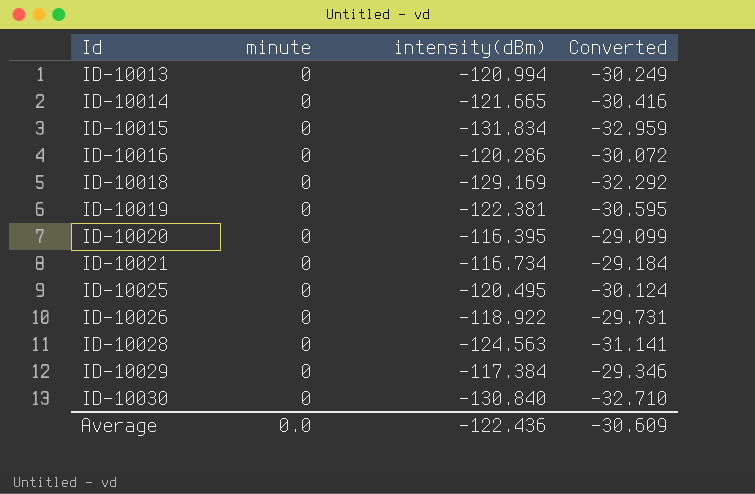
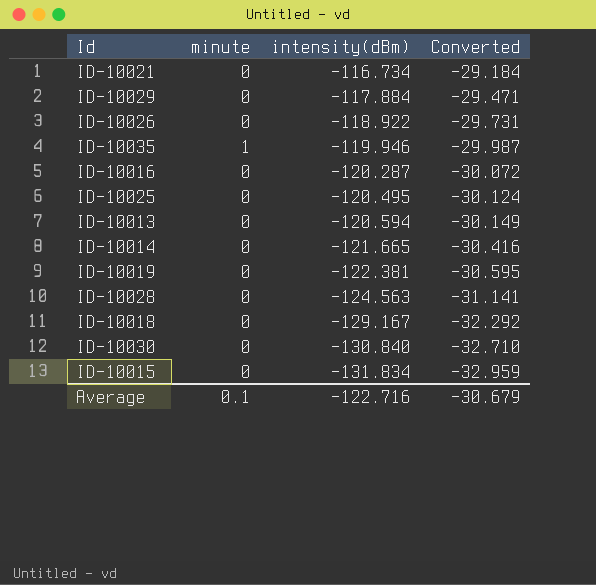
row order: Id ascending -> intensity(dBm) descending
row ID-10020: 0 | -116.395 | -29.099 -> none
ID-10029 | intensity(dBm): -117.384 -> -117.884
ID-10029 | Converted: -29.346 -> -29.471
row ID-10035: none -> 1 | -119.946 | -29.987
ID-10016 | intensity(dBm): -120.286 -> -120.287
ID-10013 | intensity(dBm): -120.994 -> -120.594
ID-10013 | Converted: -30.249 -> -30.149
ID-10018 | intensity(dBm): -129.169 -> -129.167
Average | minute: 0.0 -> 0.1
Average | intensity(dBm): -122.436 -> -122.716
Average | Converted: -30.609 -> -30.679

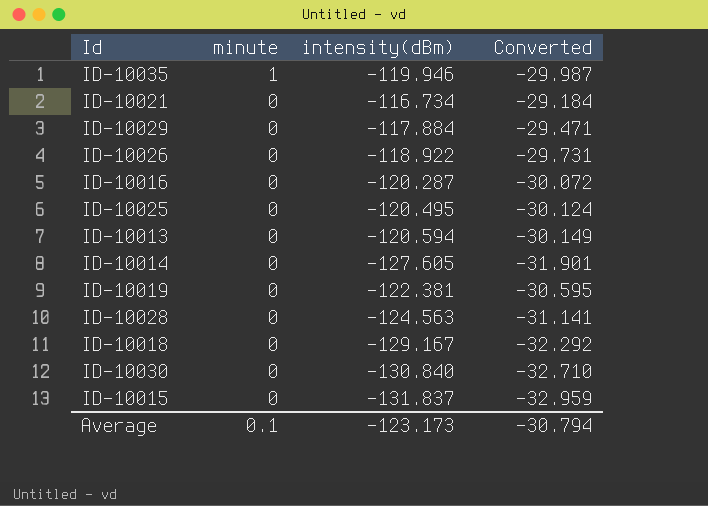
row order: intensity(dBm) descending -> minute descending
ID-10014 | intensity(dBm): -121.665 -> -127.605
ID-10014 | Converted: -30.416 -> -31.901
ID-10015 | intensity(dBm): -131.834 -> -131.837
Average | intensity(dBm): -122.716 -> -123.173
Average | Converted: -30.679 -> -30.794

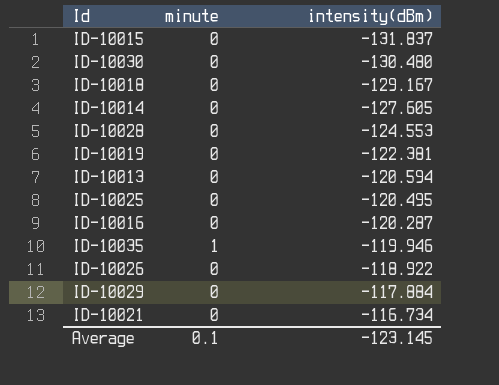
row order: minute descending -> intensity(dBm) ascending
column Converted | formula: [intensity(dBm)] * 0.25 -> none
ID-10030 | intensity(dBm): -130.840 -> -130.480
ID-10028 | intensity(dBm): -124.563 -> -124.553
Average | intensity(dBm): -123.173 -> -123.145

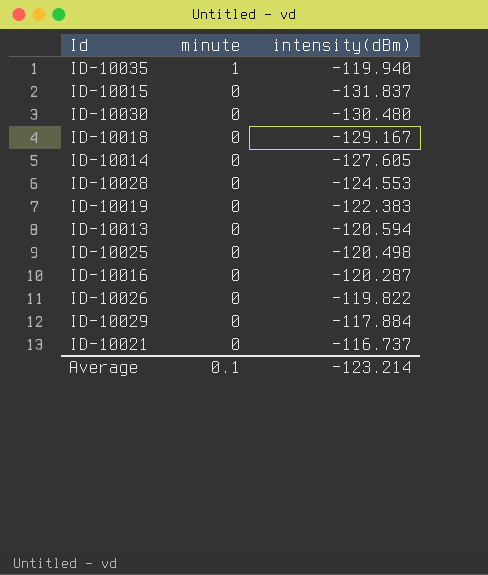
row order: intensity(dBm) ascending -> minute descending
ID-10035 | intensity(dBm): -119.946 -> -119.940
ID-10019 | intensity(dBm): -122.381 -> -122.383
ID-10025 | intensity(dBm): -120.495 -> -120.498
ID-10026 | intensity(dBm): -118.922 -> -119.822
ID-10021 | intensity(dBm): -116.734 -> -116.737
Average | intensity(dBm): -123.145 -> -123.214

